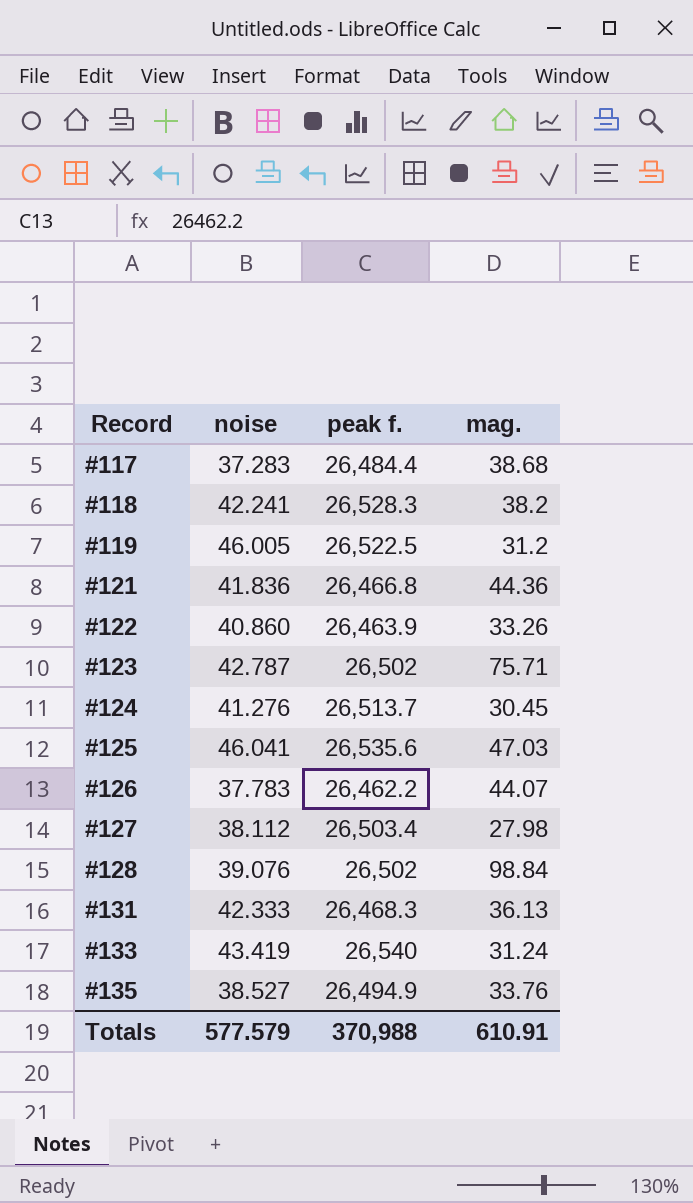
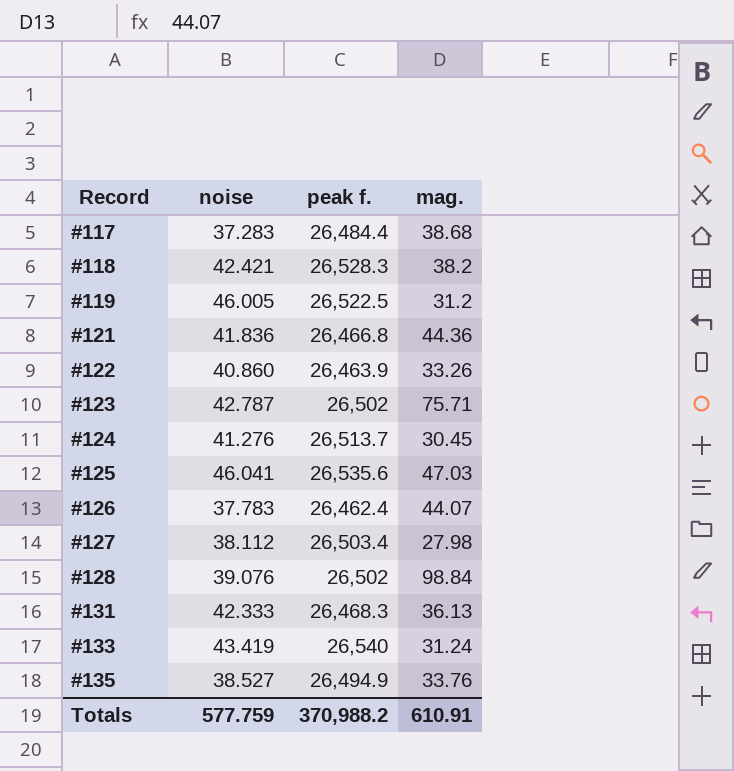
#118 | noise: 42.241 -> 42.421
#126 | peak f.: 26,462.2 -> 26,462.4
Totals | noise: 577.579 -> 577.759
Totals | peak f.: 370,988 -> 370,988.2

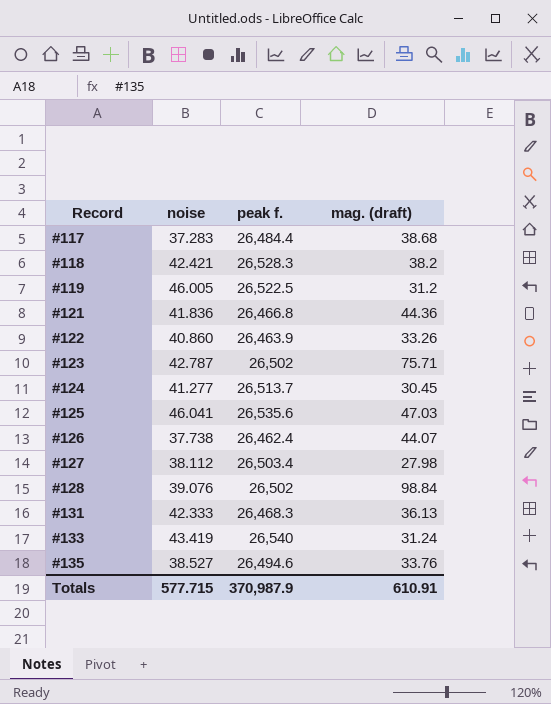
column name: mag. -> mag. (draft)
#124 | noise: 41.276 -> 41.277
#126 | noise: 37.783 -> 37.738
#135 | peak f.: 26,494.9 -> 26,494.6
Totals | noise: 577.759 -> 577.715
Totals | peak f.: 370,988.2 -> 370,987.9

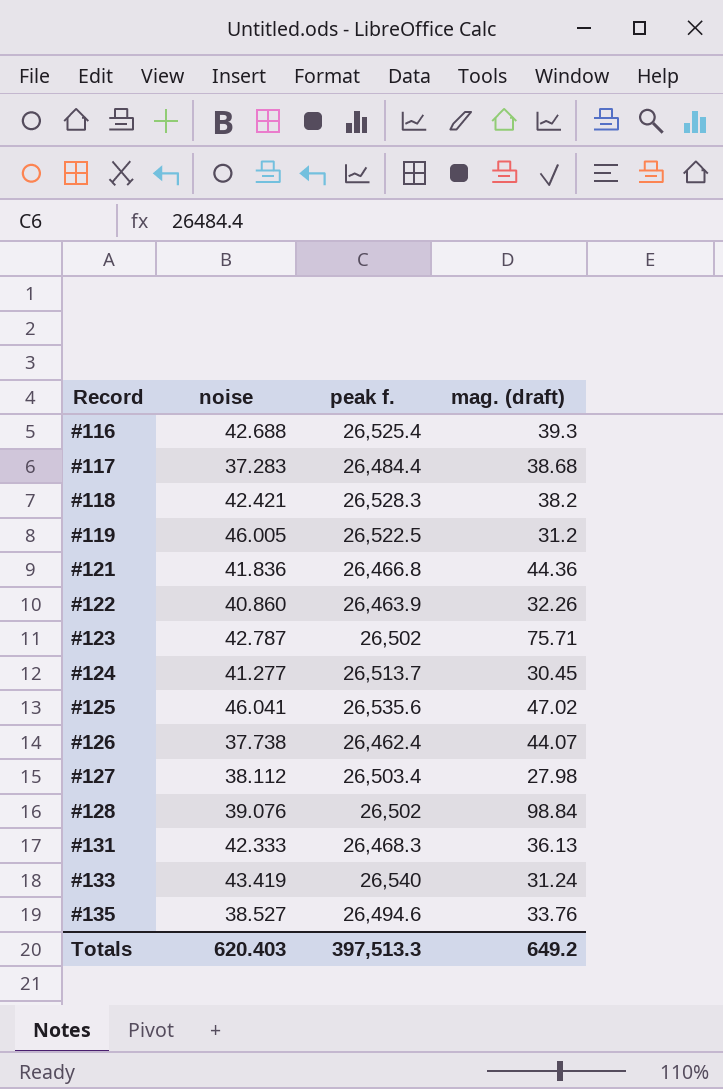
row #116: none -> 42.688 | 26,525.4 | 39.3
#122 | mag. (draft): 33.26 -> 32.26
#125 | mag. (draft): 47.03 -> 47.02
Totals | noise: 577.715 -> 620.403
Totals | peak f.: 370,987.9 -> 397,513.3
Totals | mag. (draft): 610.91 -> 649.2

